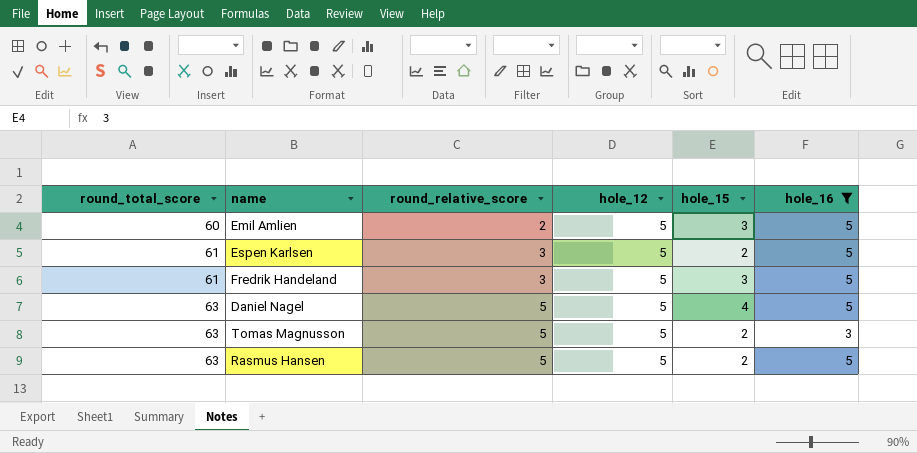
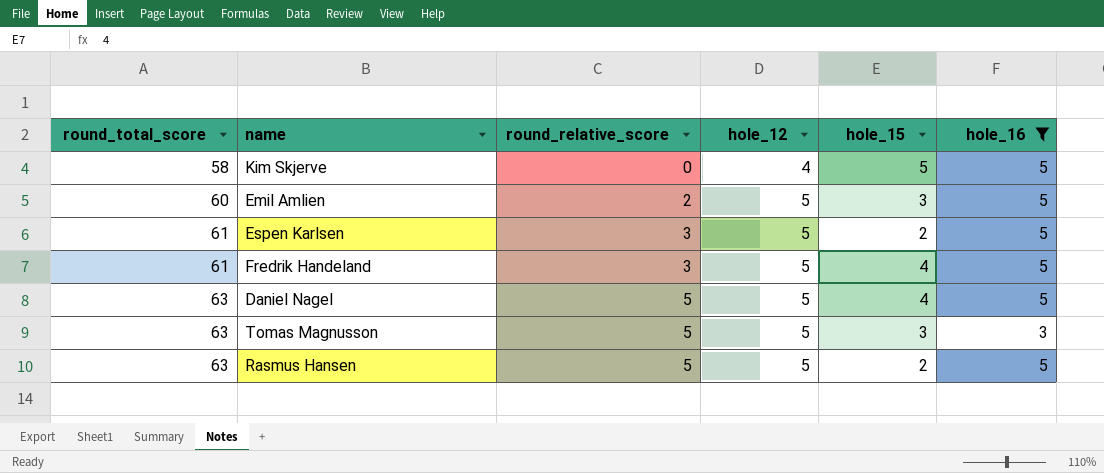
row Kim Skjerve: none -> 58 | 0 | 4 | 5 | 5
Fredrik Handeland | hole_15: 3 -> 4
Tomas Magnusson | hole_15: 2 -> 3

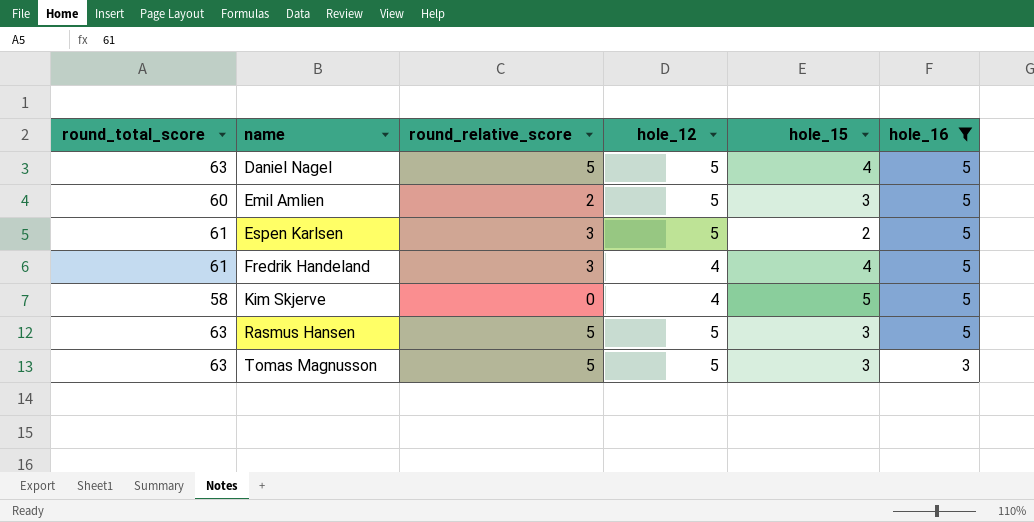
row order: round_total_score ascending -> name ascending
Fredrik Handeland | hole_12: 5 -> 4
Rasmus Hansen | hole_15: 2 -> 3

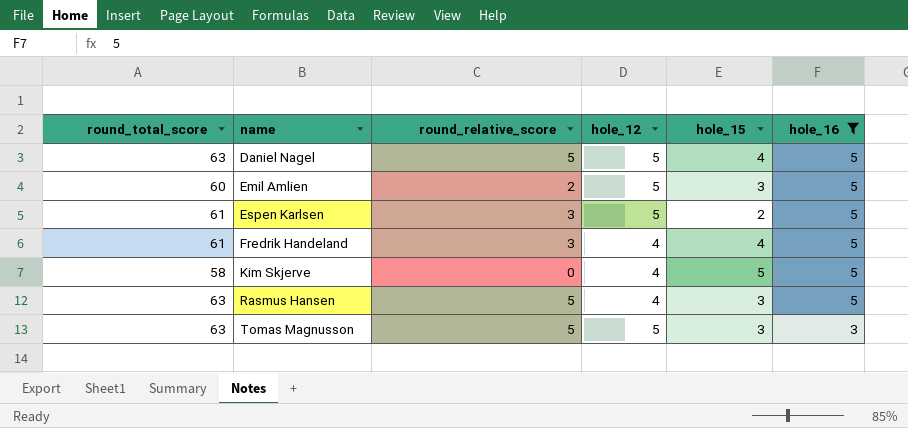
Rasmus Hansen | hole_12: 5 -> 4

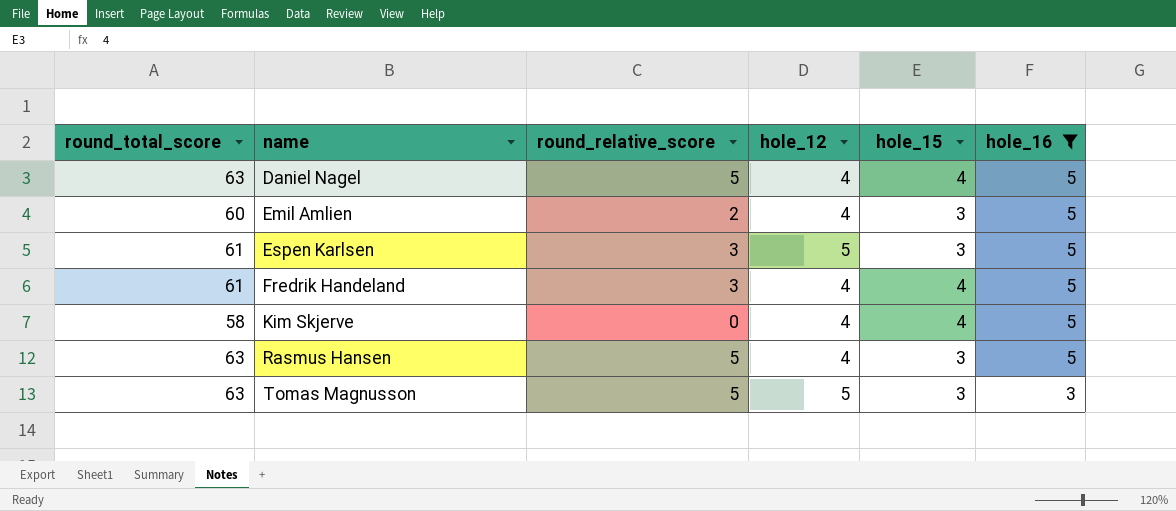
Daniel Nagel | hole_12: 5 -> 4
Emil Amlien | hole_12: 5 -> 4
Espen Karlsen | hole_15: 2 -> 3
Kim Skjerve | hole_15: 5 -> 4

